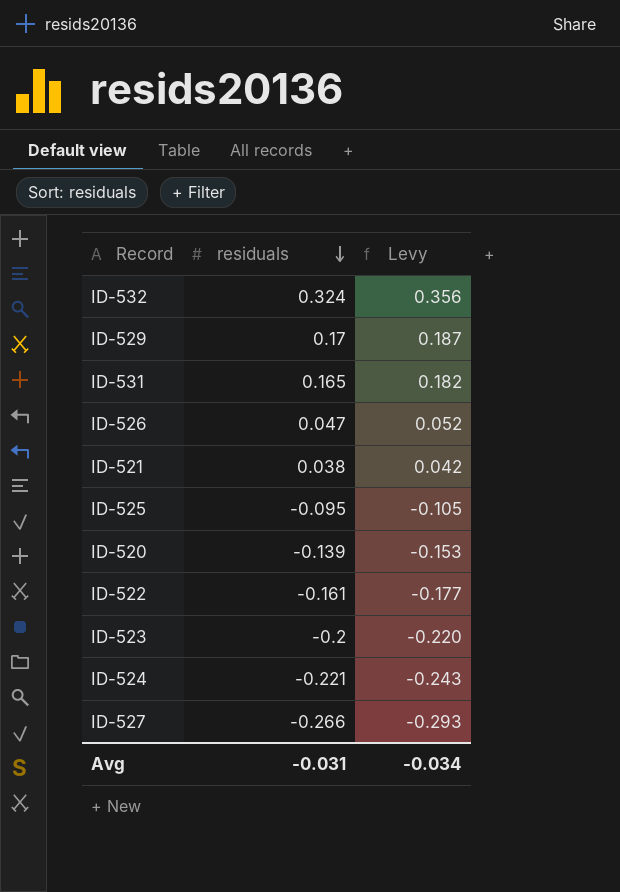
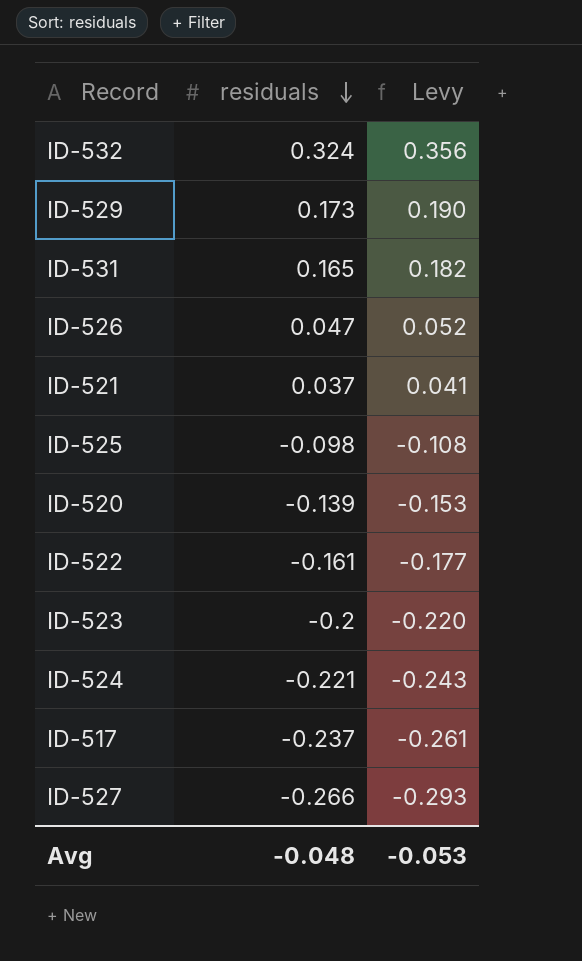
ID-529 | residuals: 0.17 -> 0.173
ID-529 | Levy: 0.187 -> 0.190
ID-521 | residuals: 0.038 -> 0.037
ID-521 | Levy: 0.042 -> 0.041
ID-525 | residuals: -0.095 -> -0.098
ID-525 | Levy: -0.105 -> -0.108
row ID-517: none -> -0.237 | -0.261
Avg | residuals: -0.031 -> -0.048
Avg | Levy: -0.034 -> -0.053

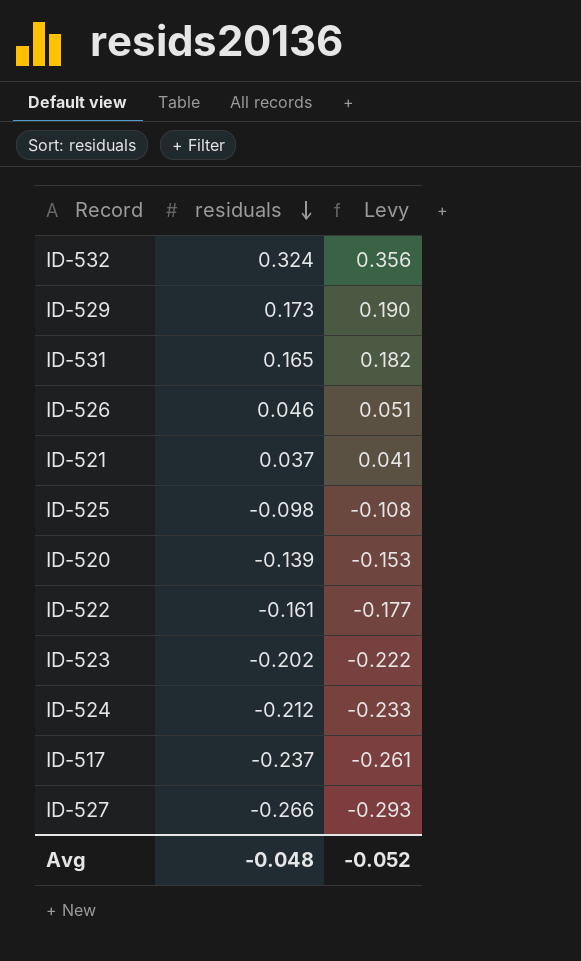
ID-526 | residuals: 0.047 -> 0.046
ID-526 | Levy: 0.052 -> 0.051
ID-523 | residuals: -0.2 -> -0.202
ID-523 | Levy: -0.220 -> -0.222
ID-524 | residuals: -0.221 -> -0.212
ID-524 | Levy: -0.243 -> -0.233
Avg | Levy: -0.053 -> -0.052

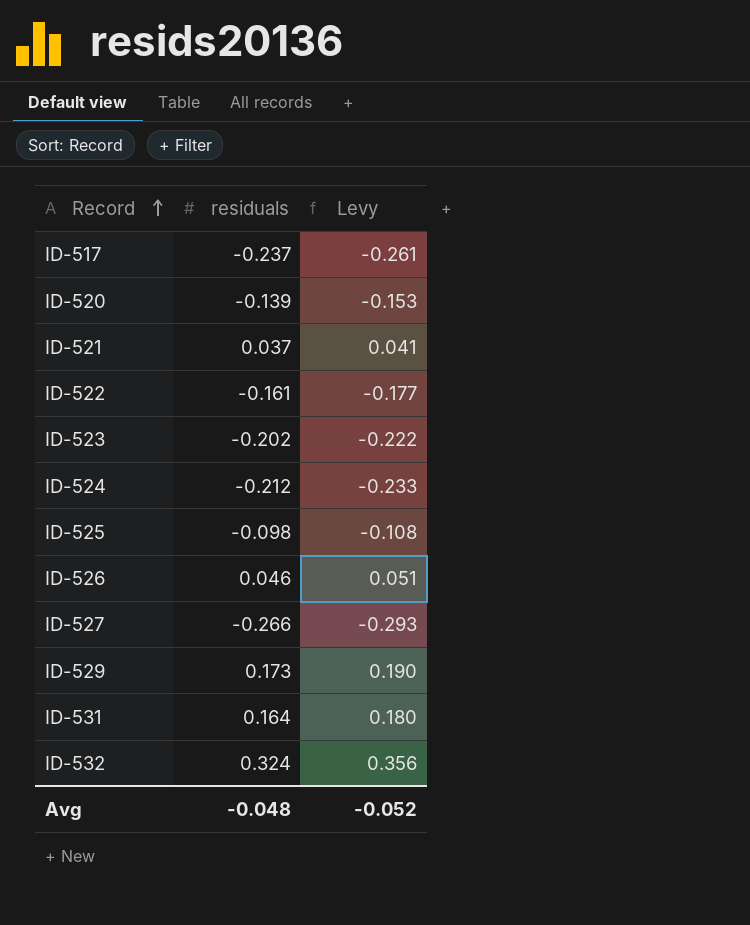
row order: residuals descending -> Record ascending
ID-531 | residuals: 0.165 -> 0.164
ID-531 | Levy: 0.182 -> 0.180

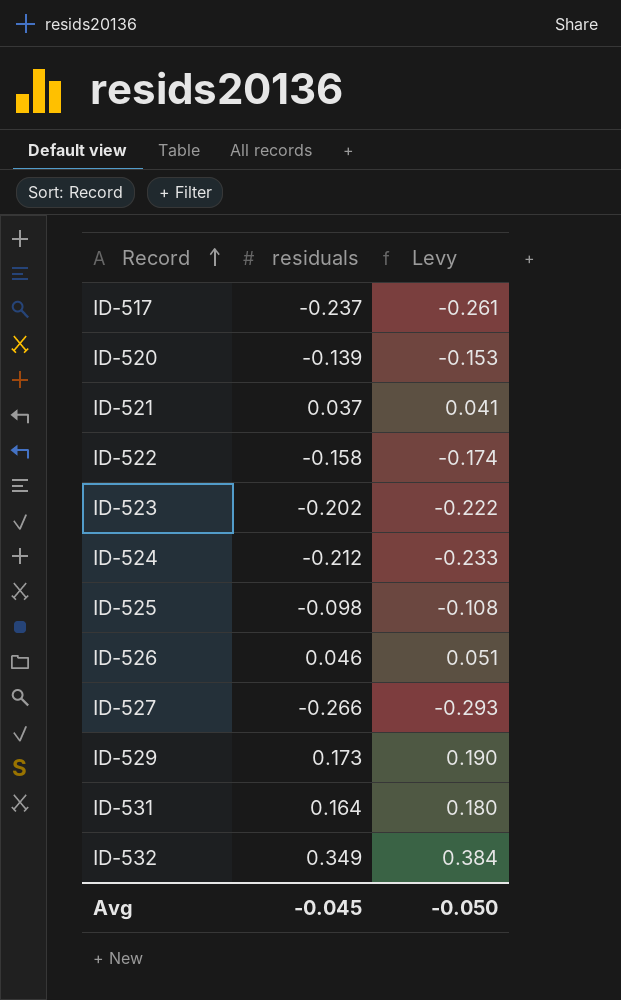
ID-522 | residuals: -0.161 -> -0.158
ID-522 | Levy: -0.177 -> -0.174
ID-532 | residuals: 0.324 -> 0.349
ID-532 | Levy: 0.356 -> 0.384
Avg | residuals: -0.048 -> -0.045
Avg | Levy: -0.052 -> -0.050

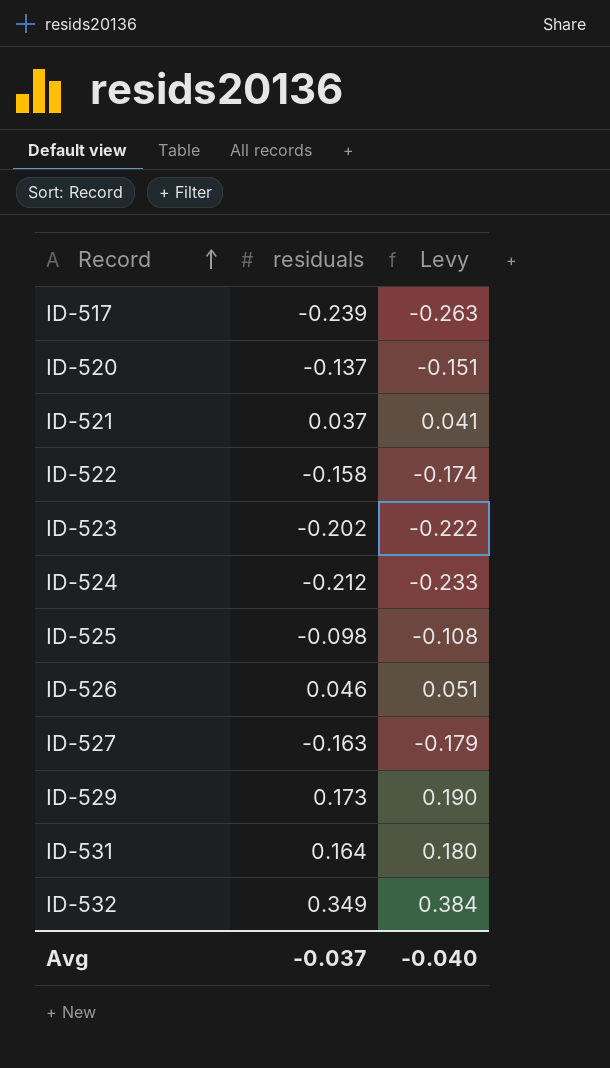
ID-517 | residuals: -0.237 -> -0.239
ID-517 | Levy: -0.261 -> -0.263
ID-520 | residuals: -0.139 -> -0.137
ID-520 | Levy: -0.153 -> -0.151
ID-527 | residuals: -0.266 -> -0.163
ID-527 | Levy: -0.293 -> -0.179
Avg | residuals: -0.045 -> -0.037
Avg | Levy: -0.050 -> -0.040

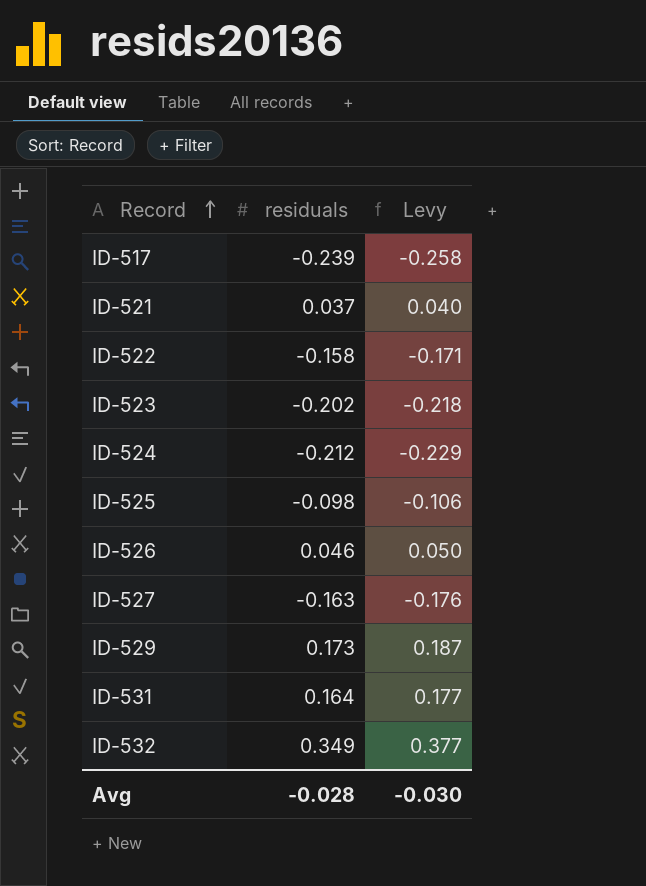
column Levy | formula: [residuals] * 1.1 -> [residuals] * 1.08
row ID-520: -0.137 | -0.151 -> none
Avg | residuals: -0.037 -> -0.028
Avg | Levy: -0.040 -> -0.030

